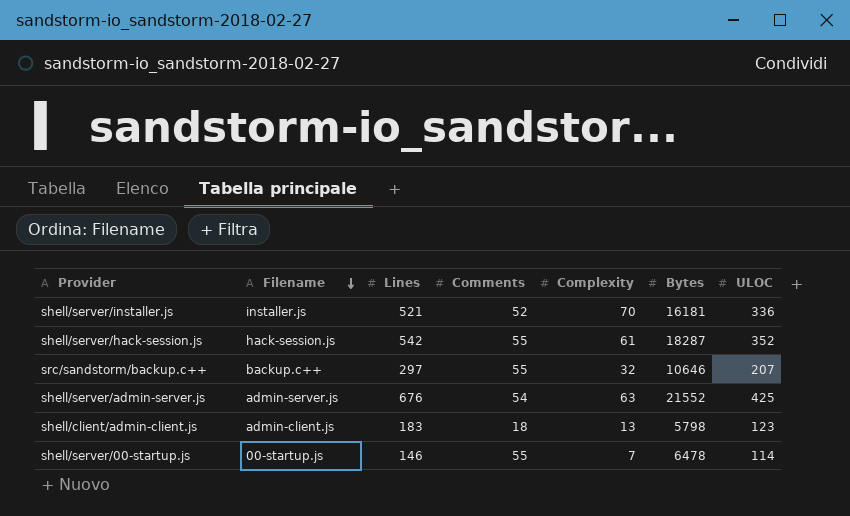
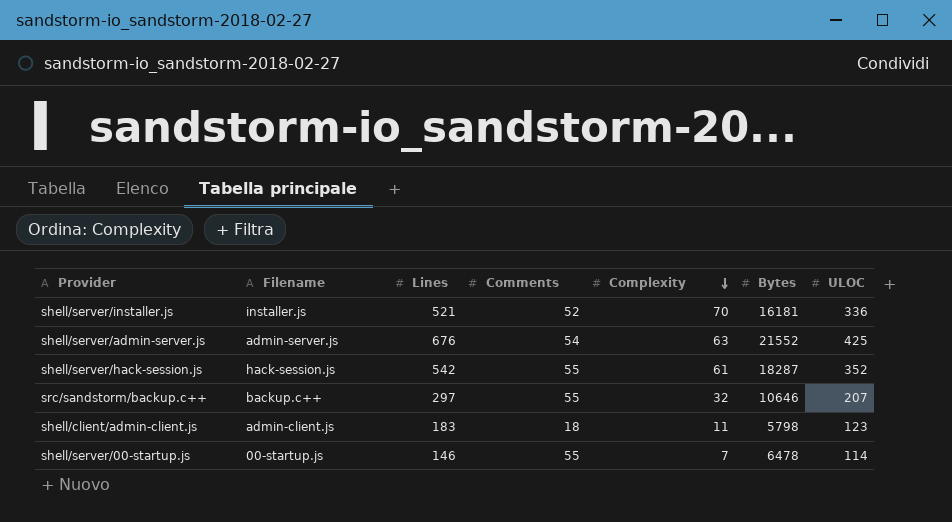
row order: Filename descending -> Complexity descending
shell/client/admin-client.js | Complexity: 13 -> 11

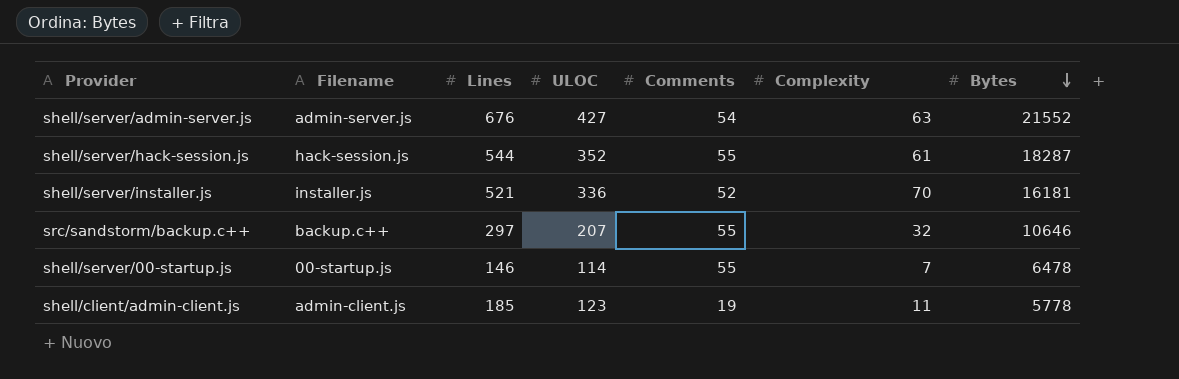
row order: Complexity descending -> Bytes descending
column ULOC | position: 7 -> 4
shell/server/admin-server.js | ULOC: 425 -> 427
shell/server/hack-session.js | Lines: 542 -> 544
shell/client/admin-client.js | Lines: 183 -> 185
shell/client/admin-client.js | Comments: 18 -> 19
shell/client/admin-client.js | Bytes: 5798 -> 5778

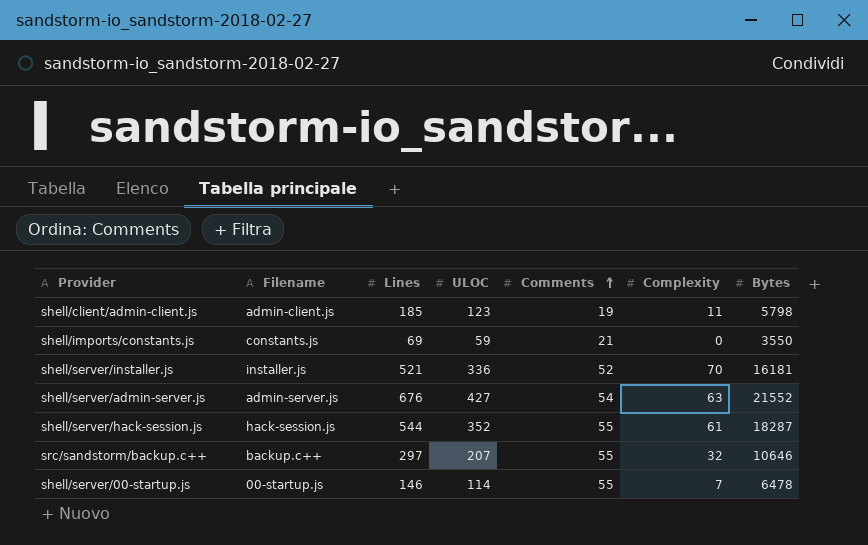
row order: Bytes descending -> Comments ascending
shell/client/admin-client.js | Bytes: 5778 -> 5798
row shell/imports/constants.js: none -> constants.js | 69 | 59 | 21 | 0 | 3550

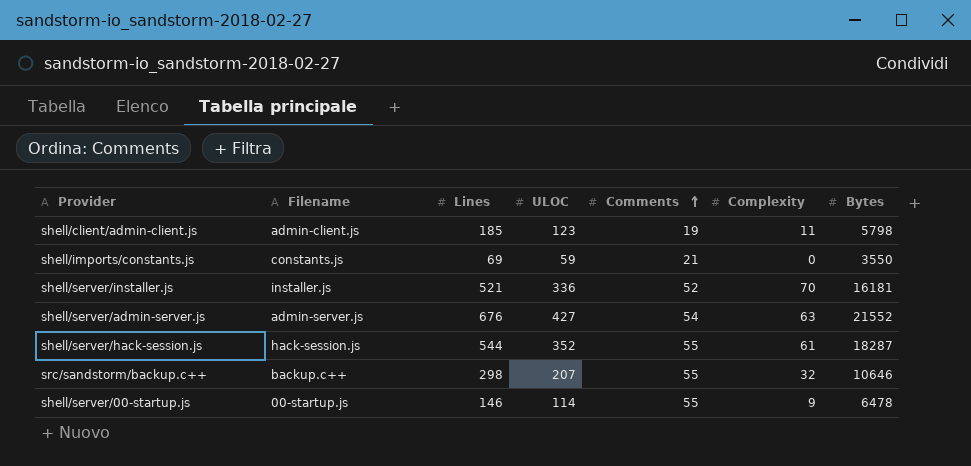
src/sandstorm/backup.c++ | Lines: 297 -> 298
shell/server/00-startup.js | Complexity: 7 -> 9

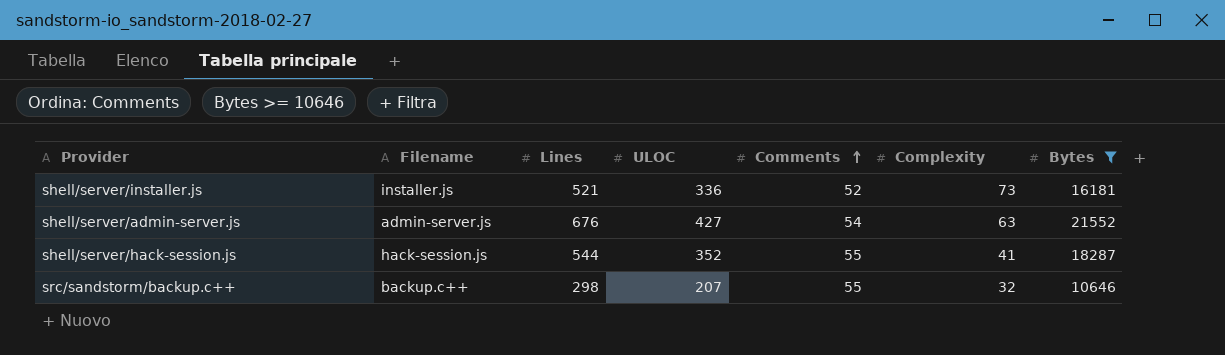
filter: none -> Bytes >= 10646
shell/server/installer.js | Complexity: 70 -> 73
shell/server/hack-session.js | Complexity: 61 -> 41

